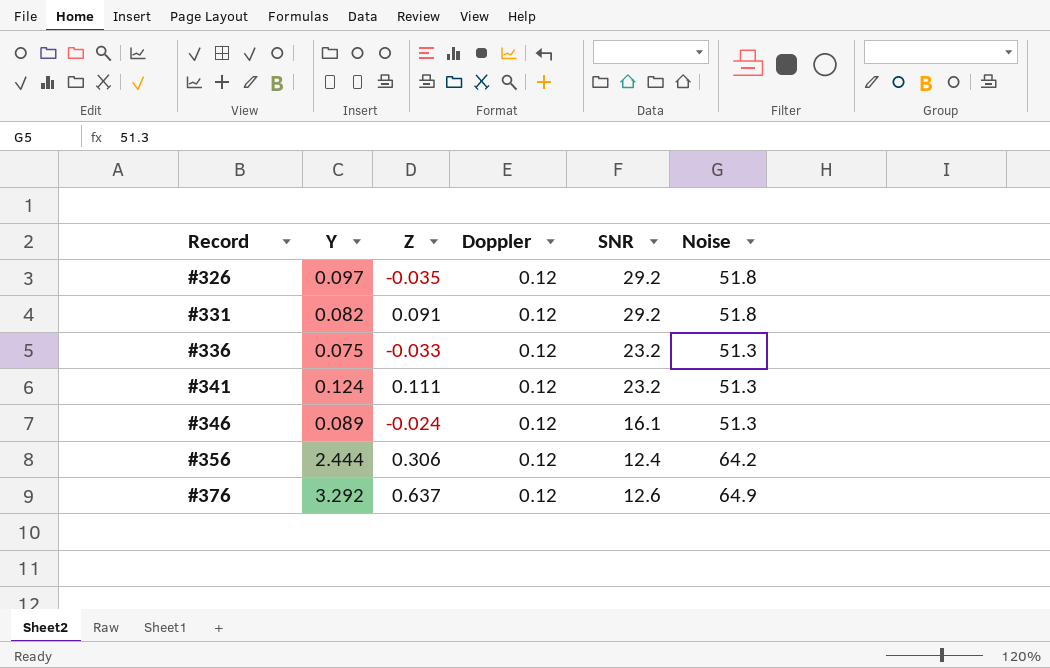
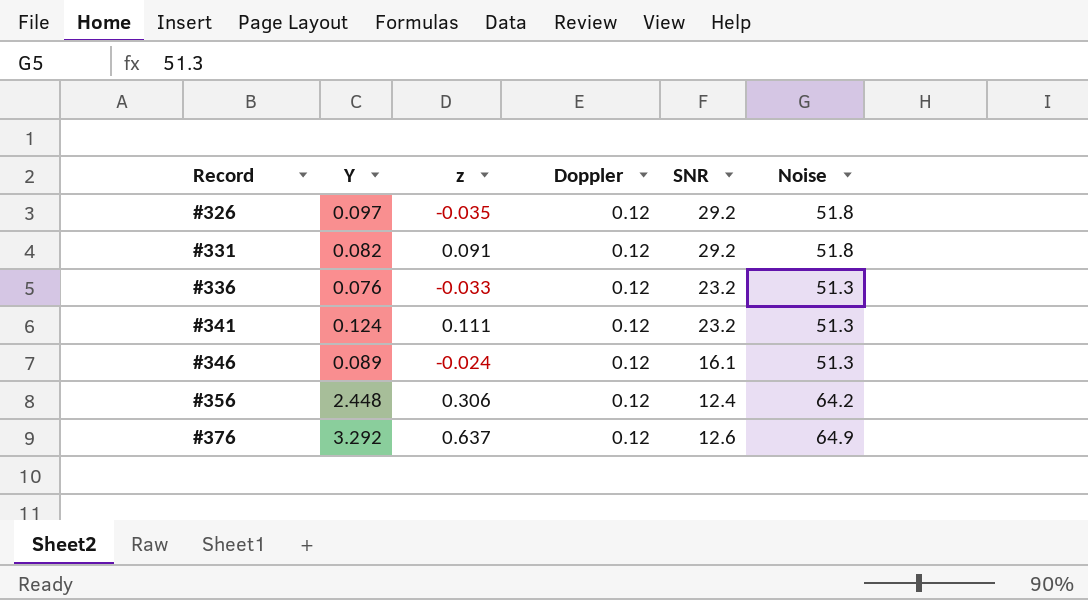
column name: Z -> z
#336 | Y: 0.075 -> 0.076
#356 | Y: 2.444 -> 2.448

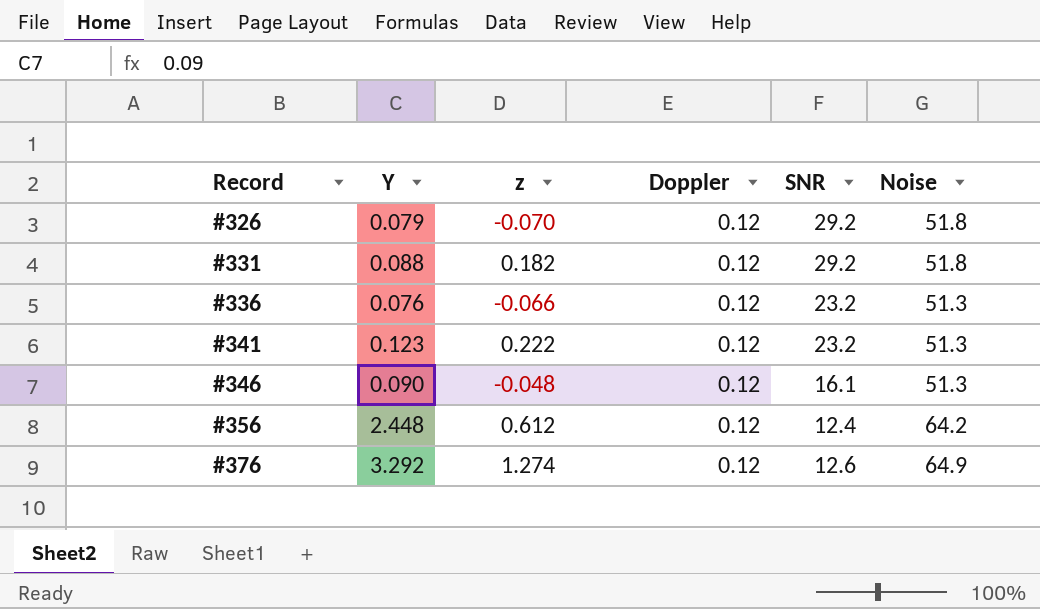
#326 | Y: 0.097 -> 0.079
#326 | z: -0.035 -> -0.070
#331 | Y: 0.082 -> 0.088
#331 | z: 0.091 -> 0.182
#336 | z: -0.033 -> -0.066
#341 | Y: 0.124 -> 0.123
#341 | z: 0.111 -> 0.222
#346 | Y: 0.089 -> 0.090
#346 | z: -0.024 -> -0.048
#356 | z: 0.306 -> 0.612
#376 | z: 0.637 -> 1.274

